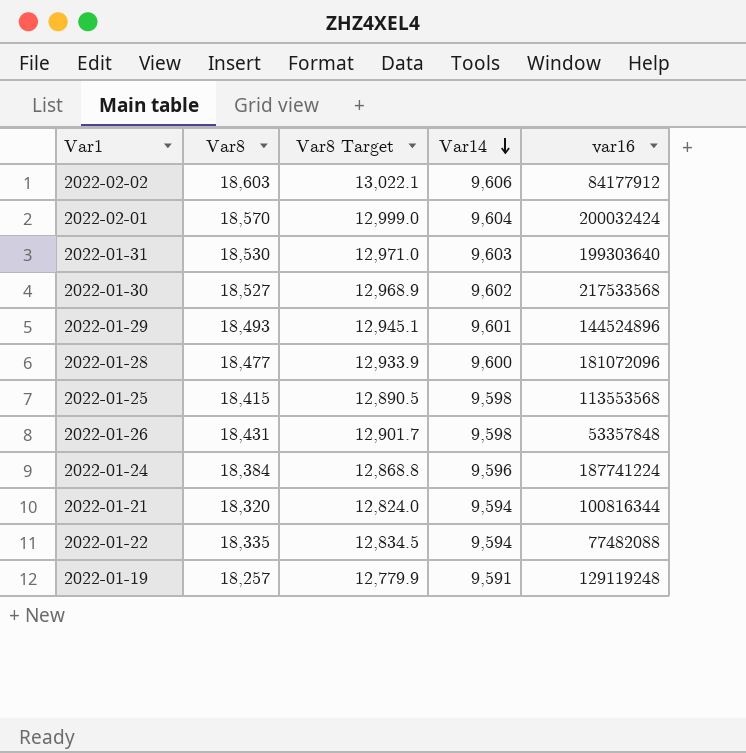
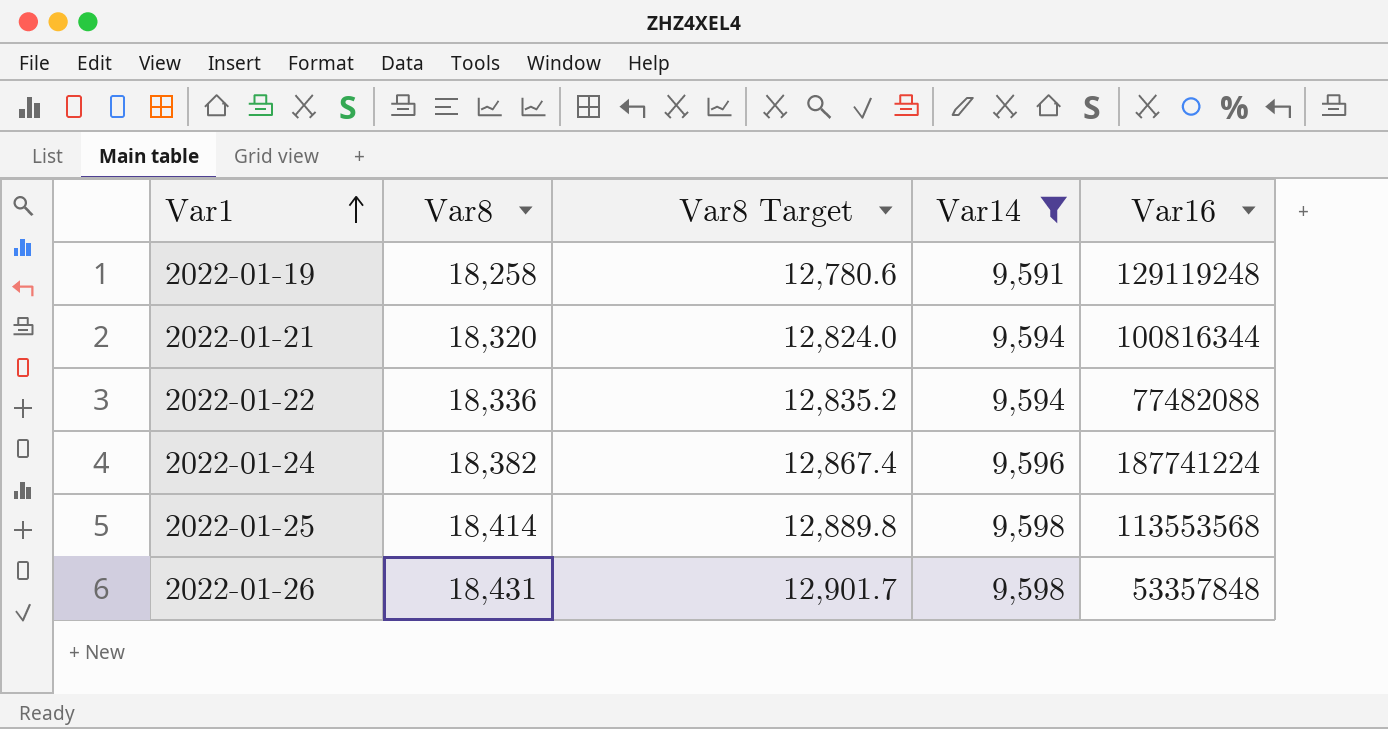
filter: none -> Var14 <= 9,598
row order: Var14 descending -> Var1 ascending
column name: var16 -> Var16
2022-01-19 | Var8: 18,257 -> 18,258
2022-01-19 | Var8 Target: 12,779.9 -> 12,780.6
2022-01-22 | Var8: 18,335 -> 18,336
2022-01-22 | Var8 Target: 12,834.5 -> 12,835.2
2022-01-24 | Var8: 18,384 -> 18,382
2022-01-24 | Var8 Target: 12,868.8 -> 12,867.4
2022-01-25 | Var8: 18,415 -> 18,414
2022-01-25 | Var8 Target: 12,890.5 -> 12,889.8

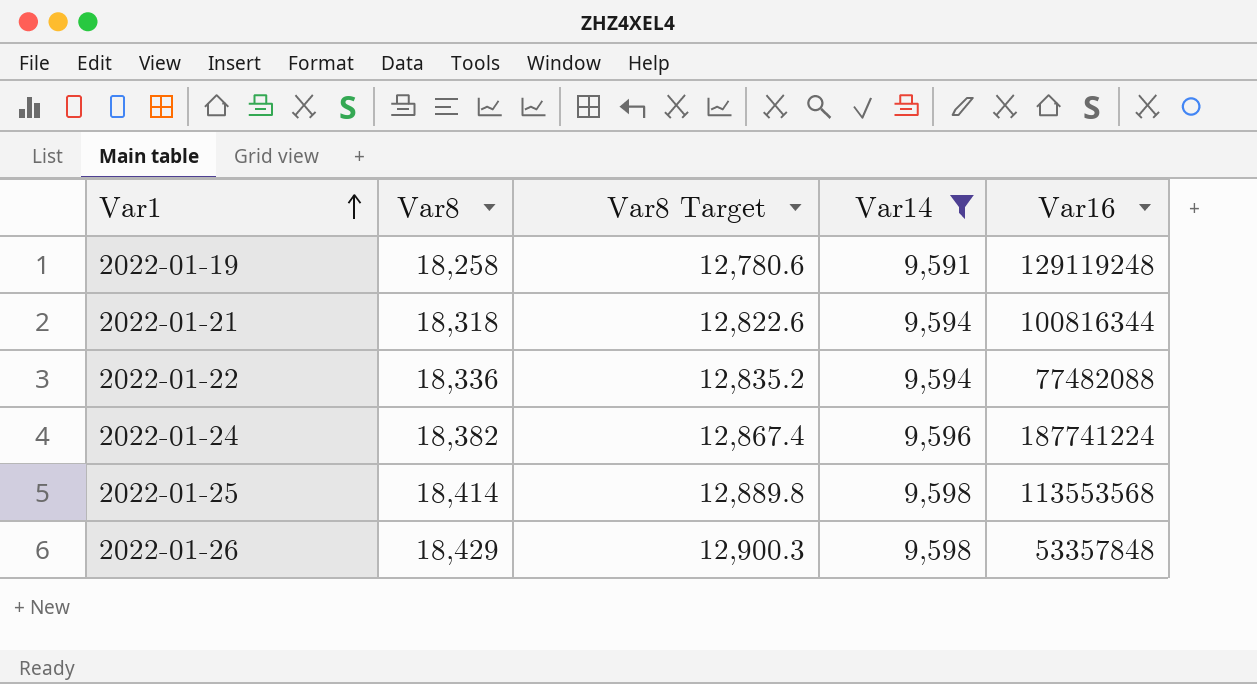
2022-01-21 | Var8: 18,320 -> 18,318
2022-01-21 | Var8 Target: 12,824.0 -> 12,822.6
2022-01-26 | Var8: 18,431 -> 18,429
2022-01-26 | Var8 Target: 12,901.7 -> 12,900.3

